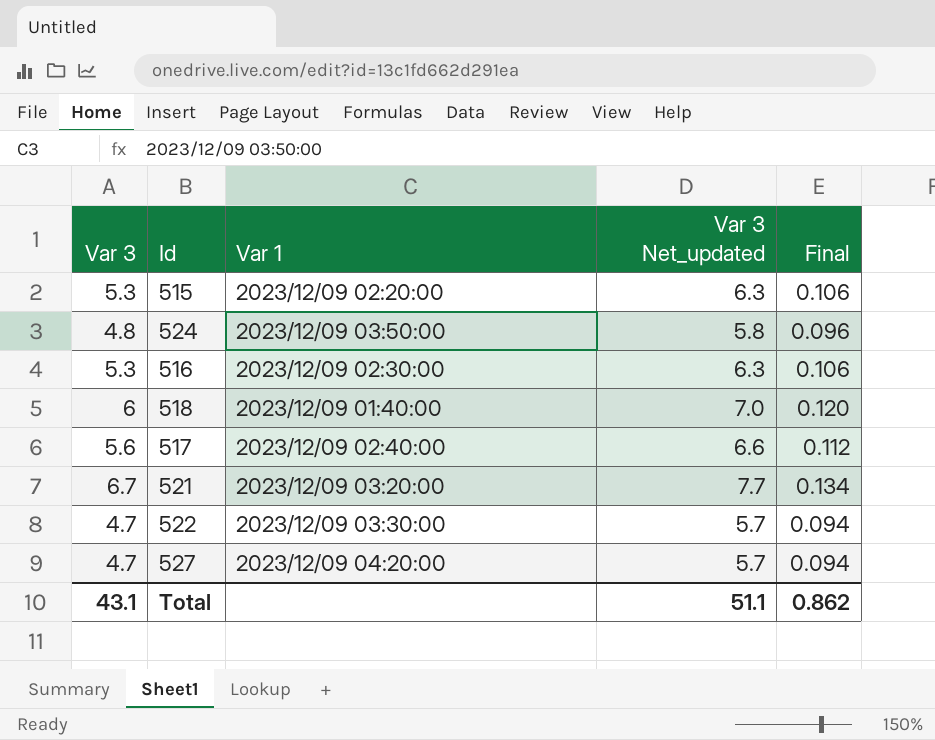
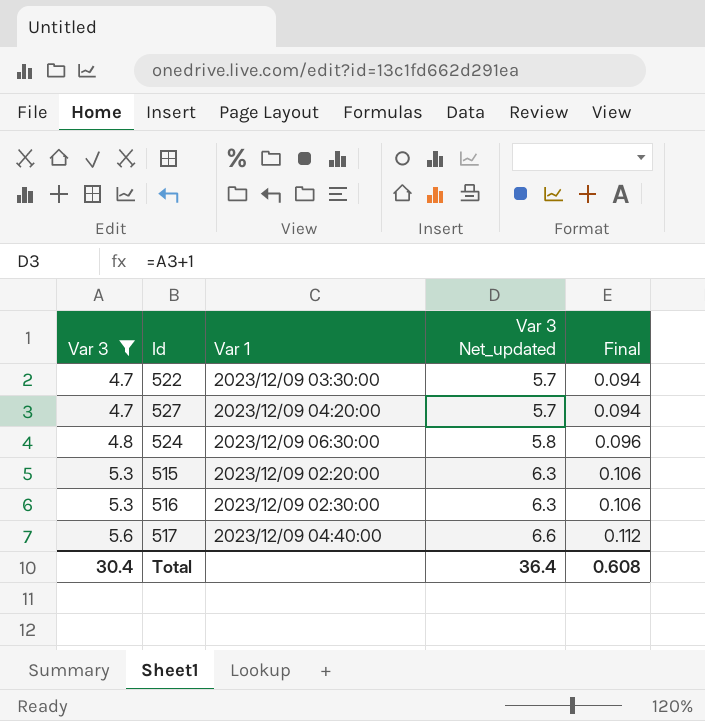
filter: none -> Var 3 <= 5.6
row order: none -> Var 3 ascending
524 | Var 1: 2023/12/09 03:50:00 -> 2023/12/09 06:30:00
517 | Var 1: 2023/12/09 02:40:00 -> 2023/12/09 04:40:00
Total | Var 3: 43.1 -> 30.4
Total | Var 3 Net_updated: 51.1 -> 36.4
Total | Final: 0.862 -> 0.608

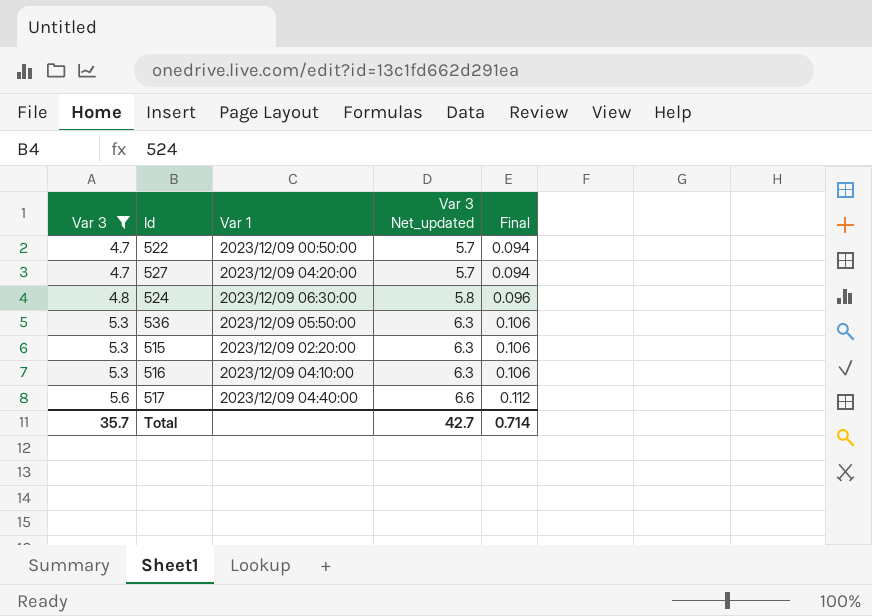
522 | Var 1: 2023/12/09 03:30:00 -> 2023/12/09 00:50:00
row 536: none -> 5.3 | 2023/12/09 05:50:00 | 6.3 | 0.106
516 | Var 1: 2023/12/09 02:30:00 -> 2023/12/09 04:10:00
Total | Var 3: 30.4 -> 35.7
Total | Var 3 Net_updated: 36.4 -> 42.7
Total | Final: 0.608 -> 0.714

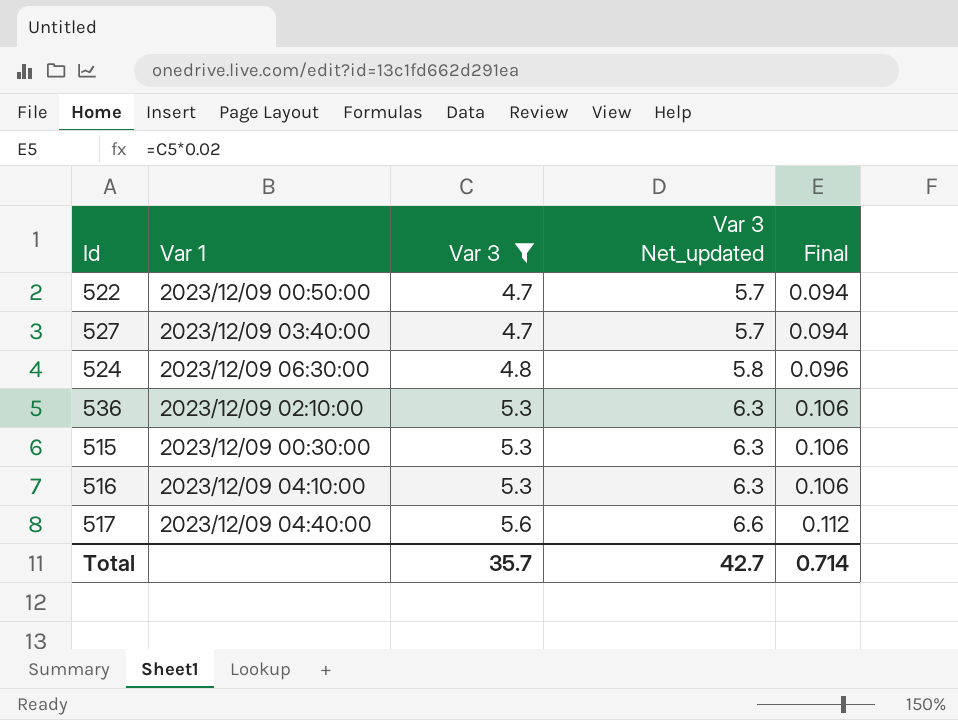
column Var 3 | position: 1 -> 3
527 | Var 1: 2023/12/09 04:20:00 -> 2023/12/09 03:40:00
536 | Var 1: 2023/12/09 05:50:00 -> 2023/12/09 02:10:00
515 | Var 1: 2023/12/09 02:20:00 -> 2023/12/09 00:30:00

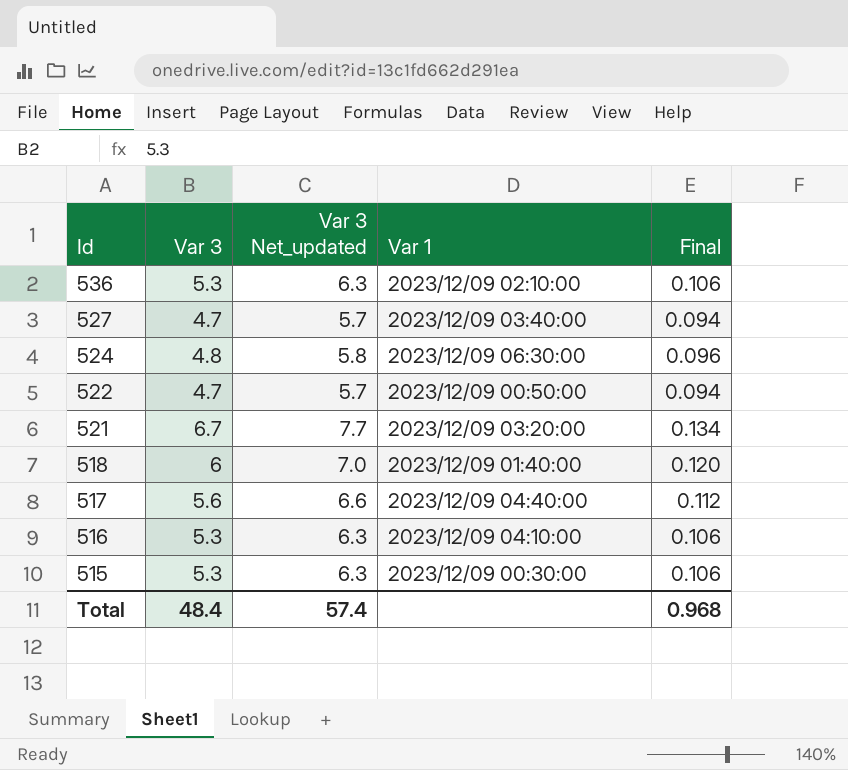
filter: Var 3 <= 5.6 -> none
row order: Var 3 ascending -> Id descending
column Var 1 | position: 2 -> 4
Total | Var 3: 35.7 -> 48.4
Total | Var 3 Net_updated: 42.7 -> 57.4
Total | Final: 0.714 -> 0.968

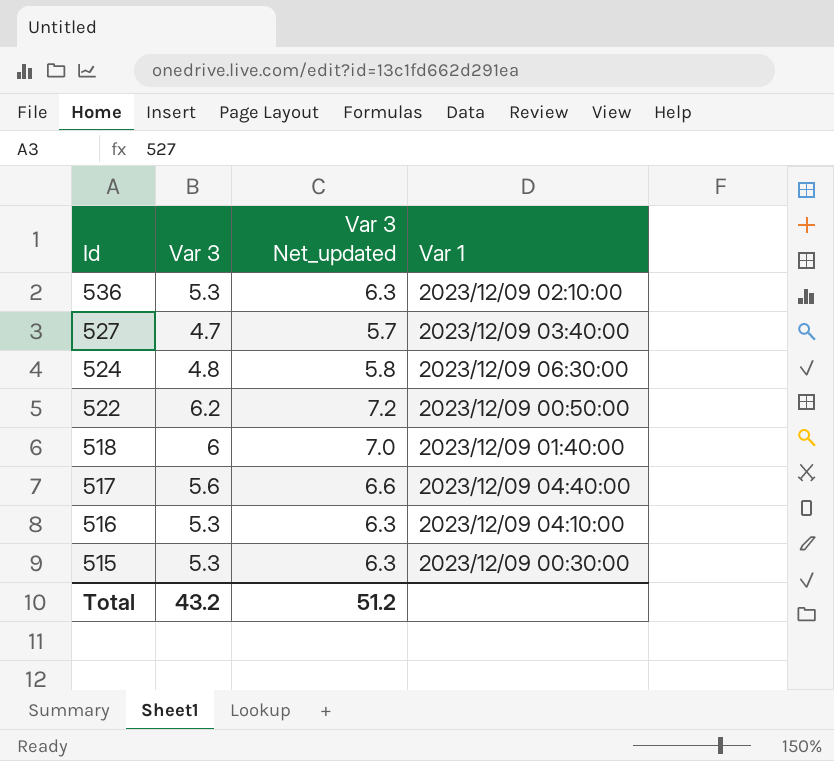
column Final | formula: [Var 3] * 0.02 -> none
row 521: 6.7 | 7.7 | 2023/12/09 03:20:00 | 0.134 -> none
522 | Var 3: 4.7 -> 6.2
522 | Var 3 Net_updated: 5.7 -> 7.2
Total | Var 3: 48.4 -> 43.2
Total | Var 3 Net_updated: 57.4 -> 51.2

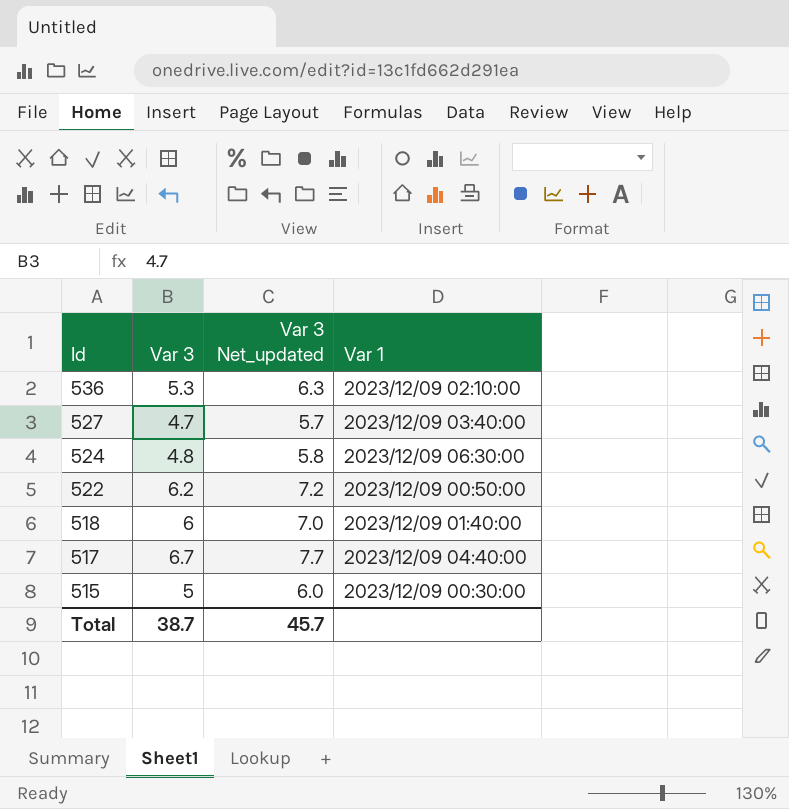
row 516: 5.3 | 6.3 | 2023/12/09 04:10:00 -> none
517 | Var 3: 5.6 -> 6.7
517 | Var 3 Net_updated: 6.6 -> 7.7
515 | Var 3: 5.3 -> 5
515 | Var 3 Net_updated: 6.3 -> 6.0
Total | Var 3: 43.2 -> 38.7
Total | Var 3 Net_updated: 51.2 -> 45.7

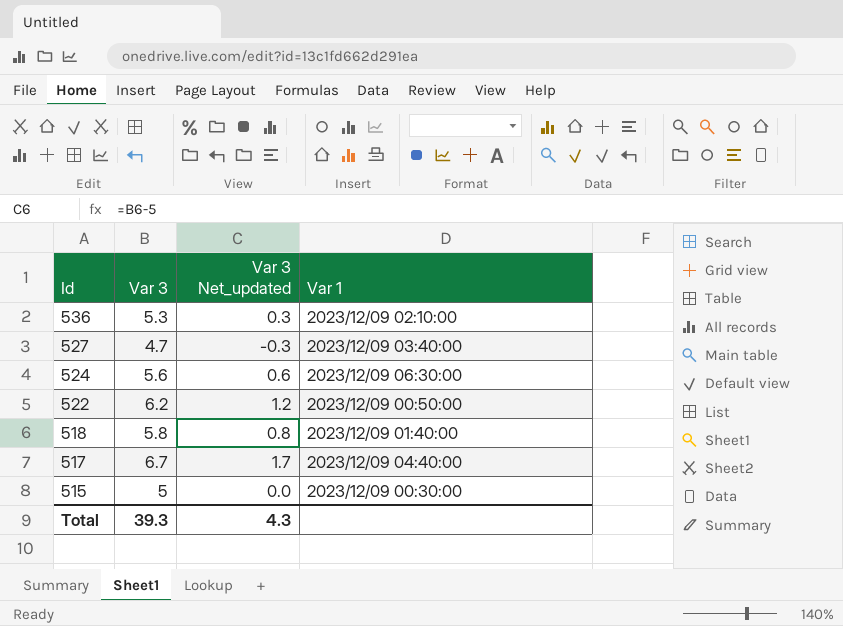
column Var 3 Net_updated | formula: [Var 3] + 1 -> [Var 3] - 5
524 | Var 3: 4.8 -> 5.6
518 | Var 3: 6 -> 5.8
Total | Var 3: 38.7 -> 39.3
Total | Var 3 Net_updated: 45.7 -> 4.3

